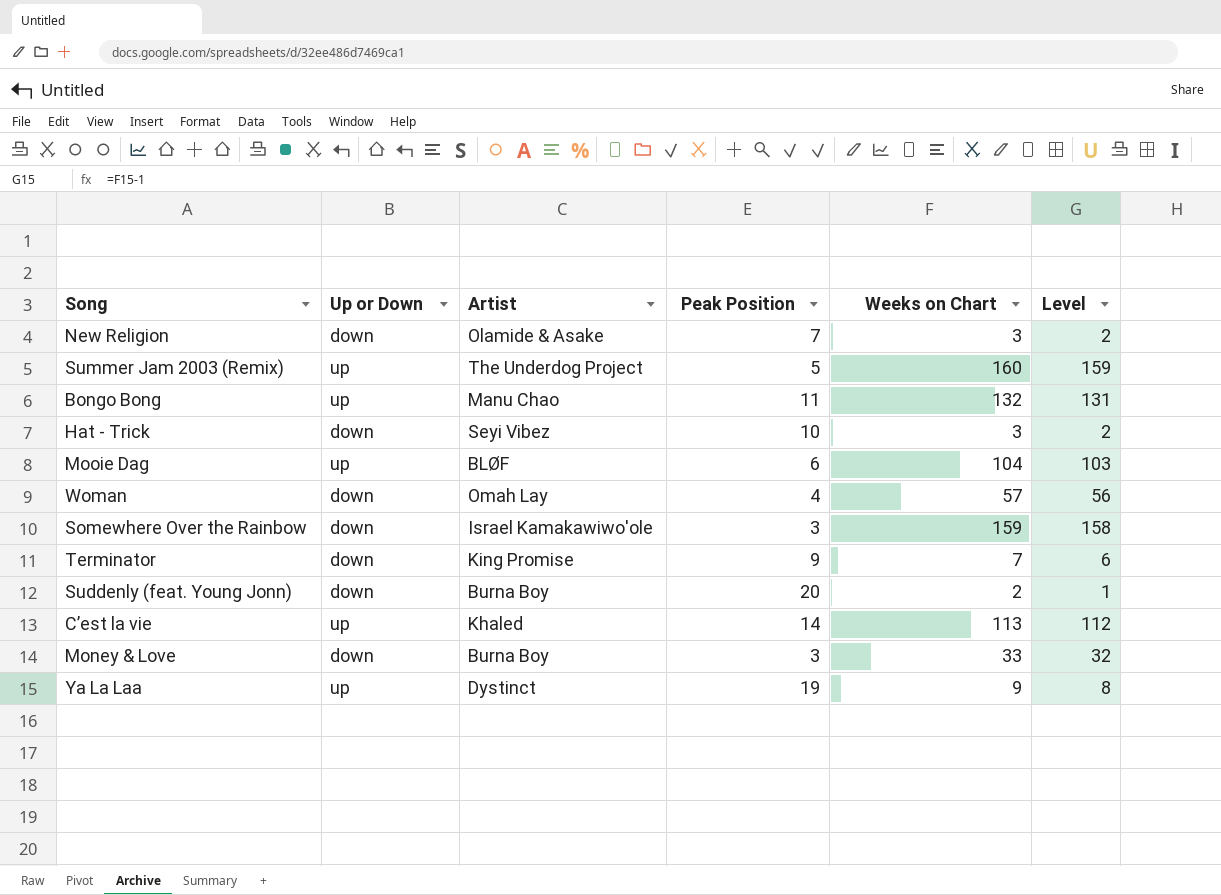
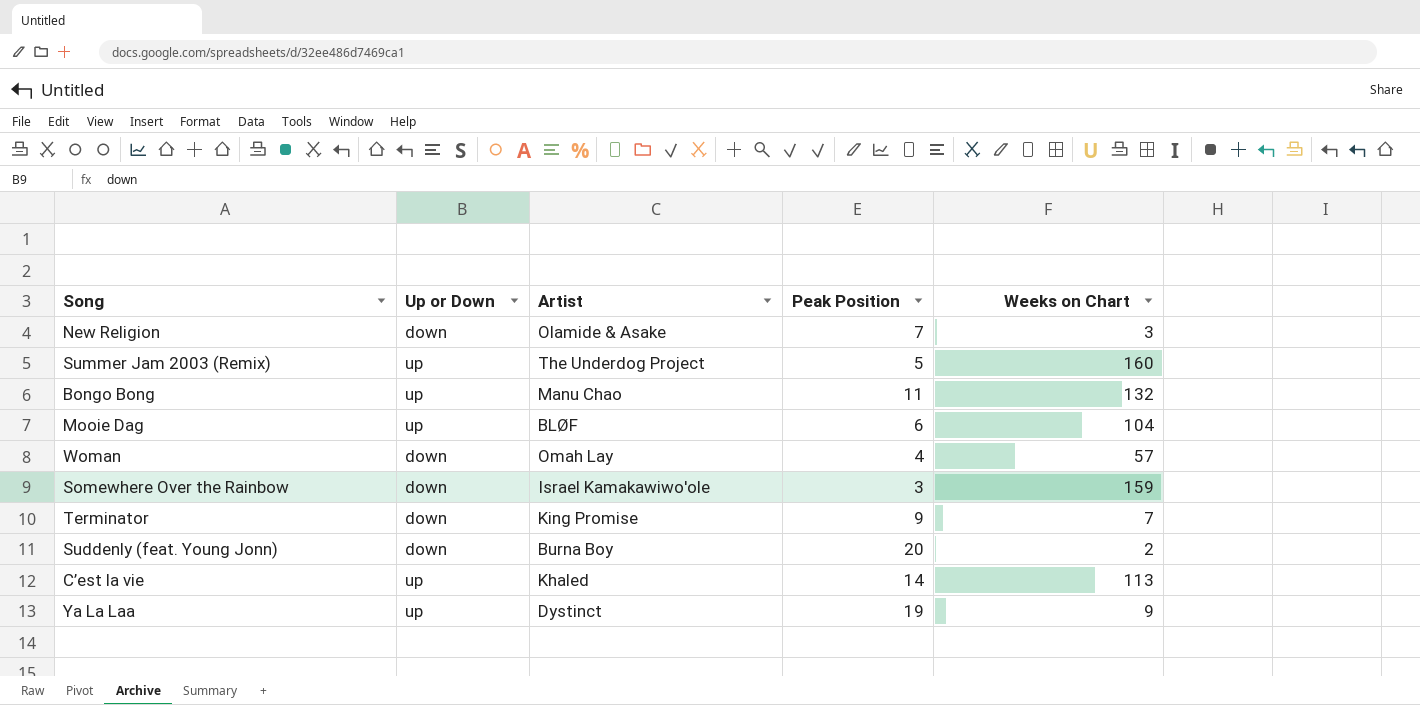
column Level | formula: [Weeks on Chart] - 1 -> none
row Hat - Trick: down | Seyi Vibez | 10 | 3 | 2 -> none
row Money & Love: down | Burna Boy | 3 | 33 | 32 -> none

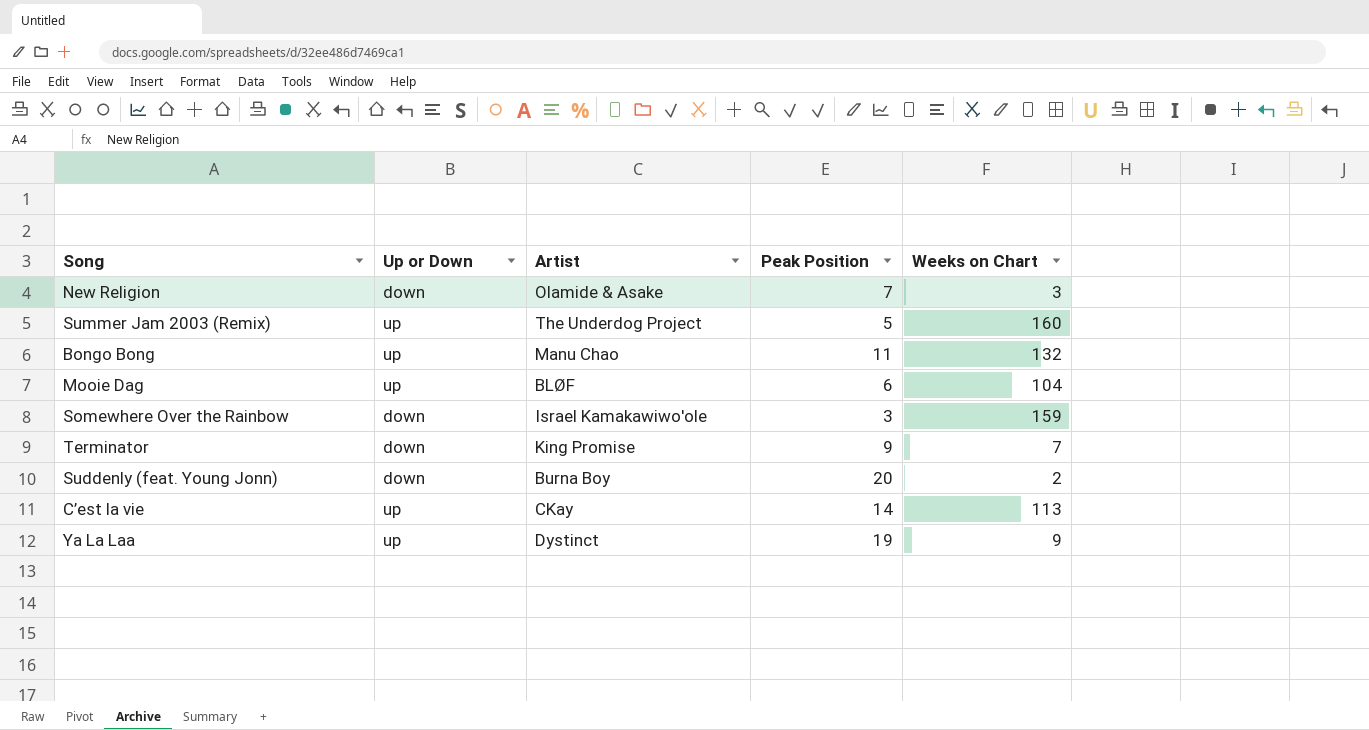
row Woman: down | Omah Lay | 4 | 57 -> none
C’est la vie | Artist: Khaled -> CKay

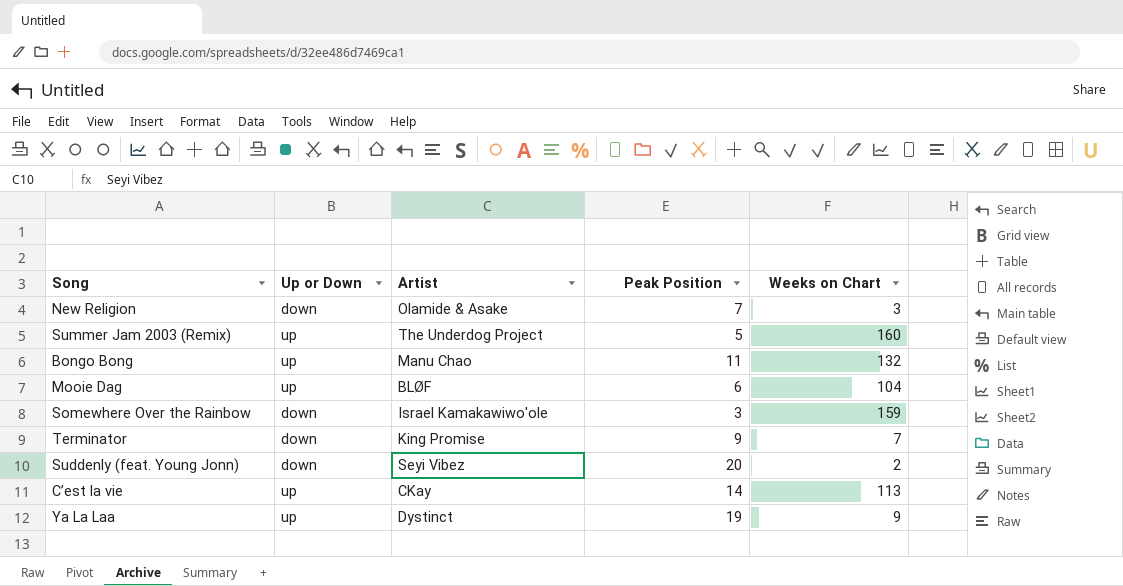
Suddenly (feat. Young Jonn) | Artist: Burna Boy -> Seyi Vibez

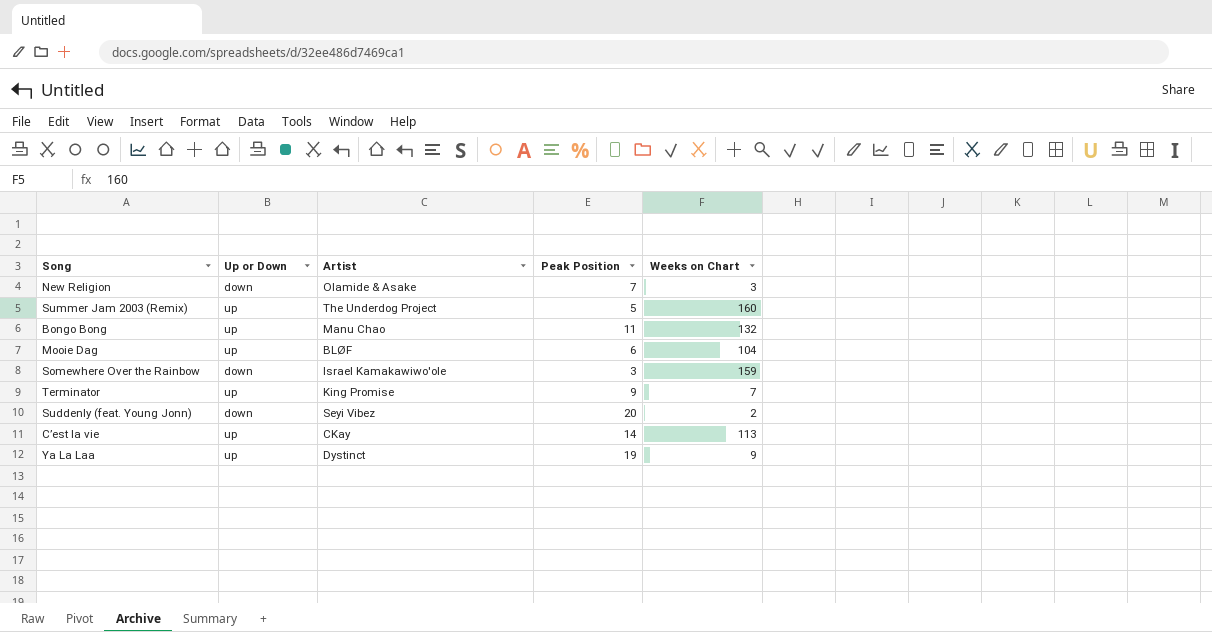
Terminator | Up or Down: down -> up

